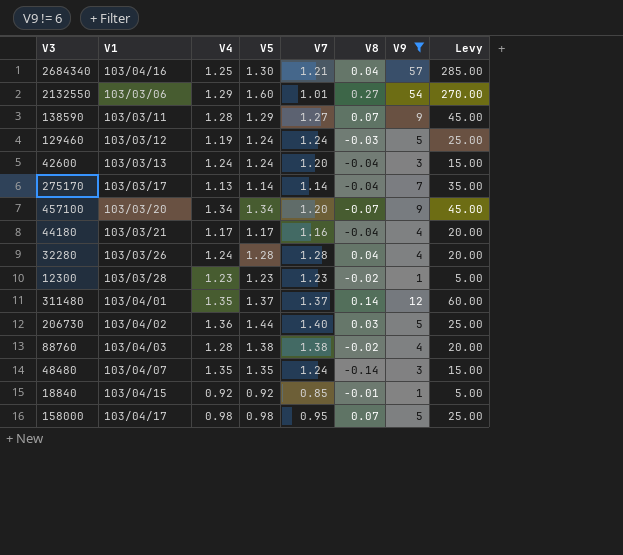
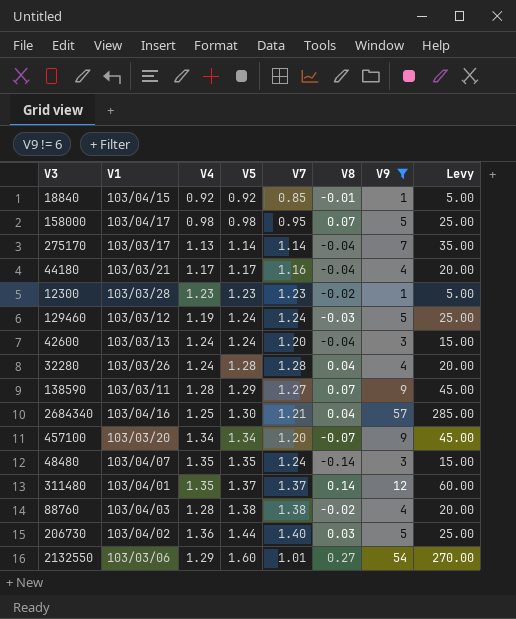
row order: none -> V5 ascending

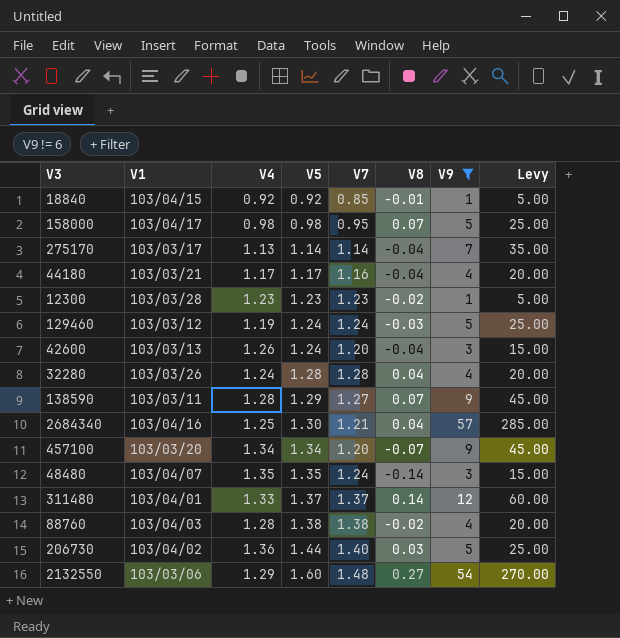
42600 | V4: 1.24 -> 1.26
311480 | V4: 1.35 -> 1.33
2132550 | V7: 1.01 -> 1.48

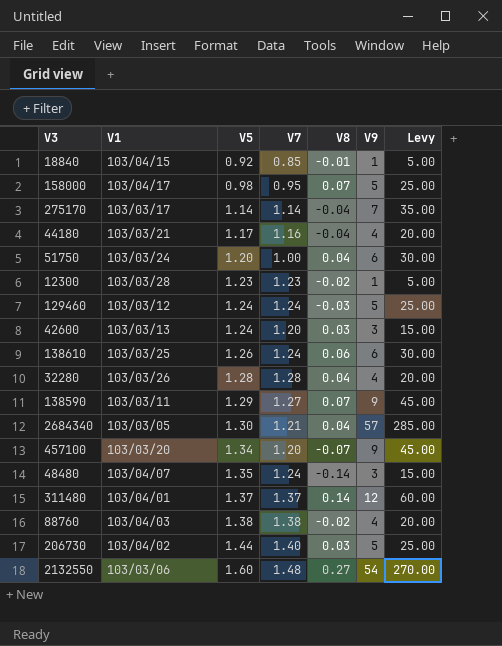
filter: V9 != 6 -> none
column V4 | position: 3 -> none
42600 | V8: -0.04 -> 0.03
2684340 | V1: 103/04/16 -> 103/03/05

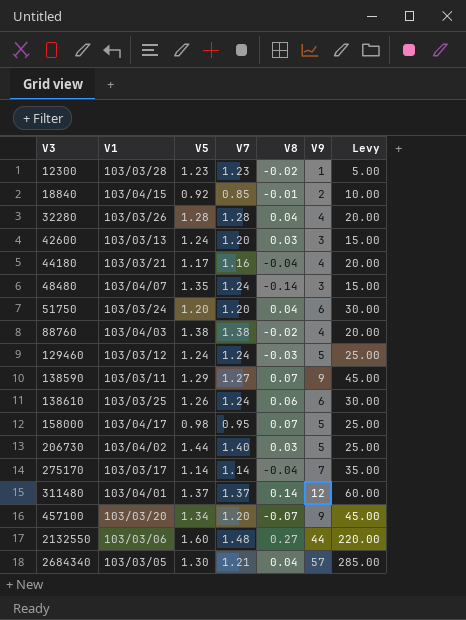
row order: V5 ascending -> V3 ascending
18840 | V9: 1 -> 2
18840 | Levy: 5.00 -> 10.00
51750 | V7: 1.00 -> 1.20
2132550 | V9: 54 -> 44
2132550 | Levy: 270.00 -> 220.00

